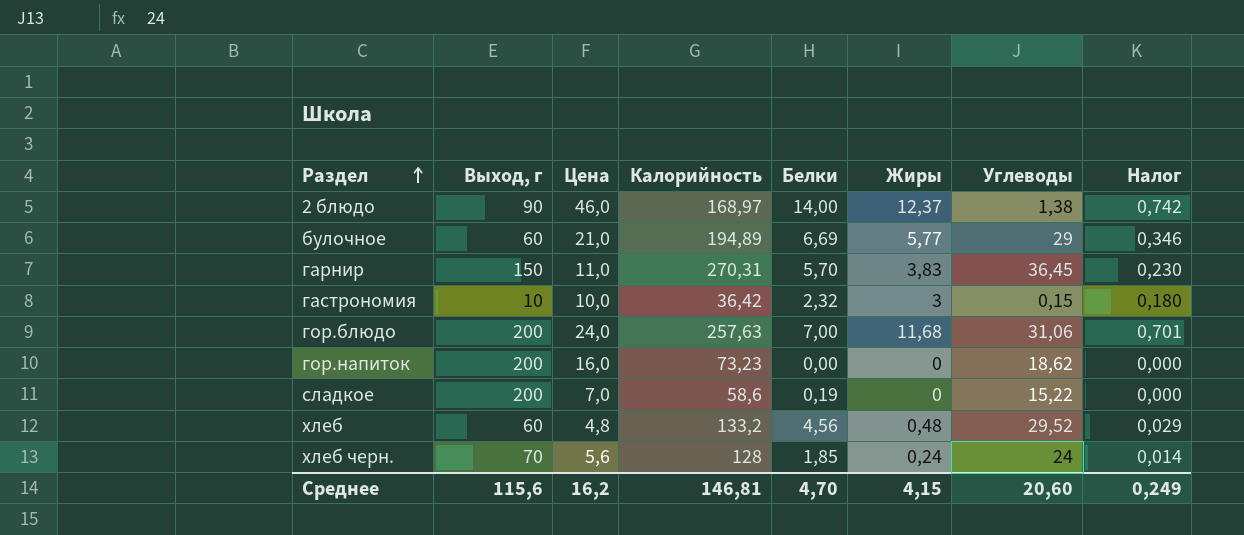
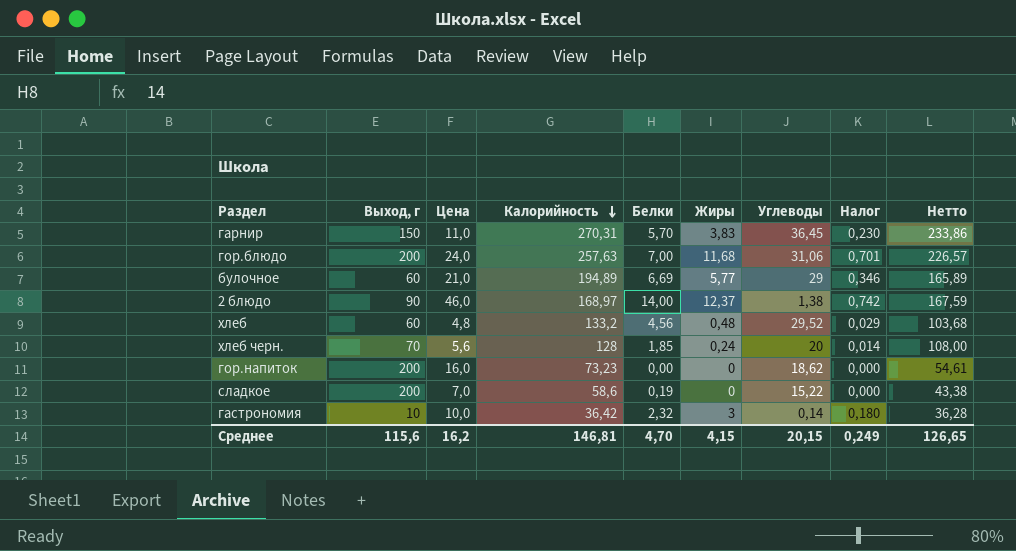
row order: Раздел ascending -> Калорийность descending
column Нетто | formula: none -> [Калорийность] - [Углеводы]
хлеб черн. | Углеводы: 24 -> 20
гастрономия | Углеводы: 0,15 -> 0,14
Среднее | Углеводы: 20,60 -> 20,15

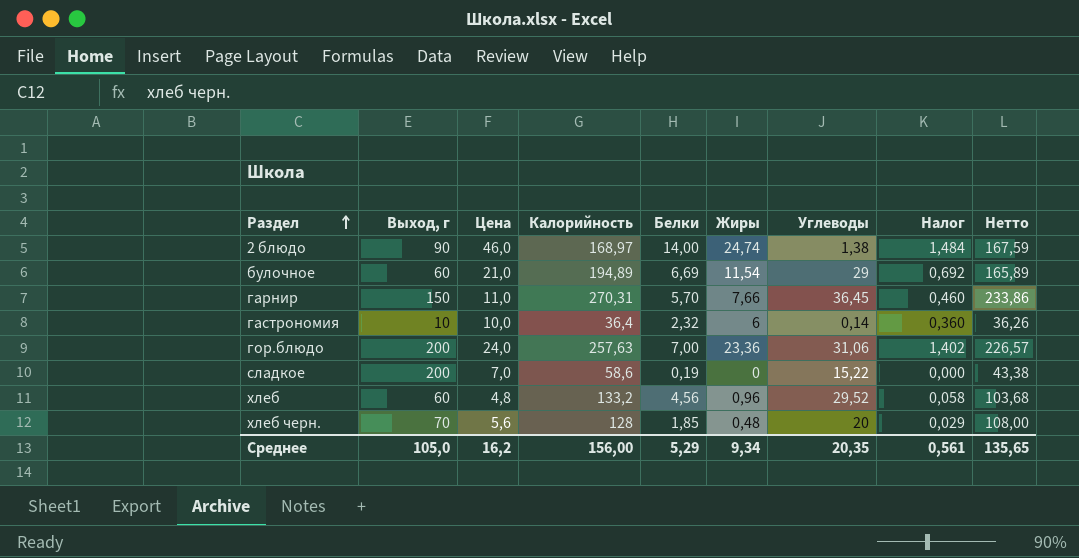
row order: Калорийность descending -> Раздел ascending
row гор.напиток: 200 | 16,0 | 73,23 | 0,00 | 0 | 18,62 | 0,000 | 54,61 -> none
2 блюдо | Жиры: 12,37 -> 24,74
2 блюдо | Налог: 0,742 -> 1,484
булочное | Жиры: 5,77 -> 11,54
булочное | Налог: 0,346 -> 0,692
гарнир | Жиры: 3,83 -> 7,66
гарнир | Налог: 0,230 -> 0,460
гастрономия | Калорийность: 36,42 -> 36,4
гастрономия | Жиры: 3 -> 6
гастрономия | Налог: 0,180 -> 0,360
гастрономия | Нетто: 36,28 -> 36,26
гор.блюдо | Жиры: 11,68 -> 23,36
гор.блюдо | Налог: 0,701 -> 1,402
хлеб | Жиры: 0,48 -> 0,96
хлеб | Налог: 0,029 -> 0,058
хлеб черн. | Жиры: 0,24 -> 0,48
хлеб черн. | Налог: 0,014 -> 0,029
Среднее | Выход, г: 115,6 -> 105,0
Среднее | Калорийность: 146,81 -> 156,00
Среднее | Белки: 4,70 -> 5,29
Среднее | Жиры: 4,15 -> 9,34
Среднее | Углеводы: 20,15 -> 20,35
Среднее | Налог: 0,249 -> 0,561
Среднее | Нетто: 126,65 -> 135,65

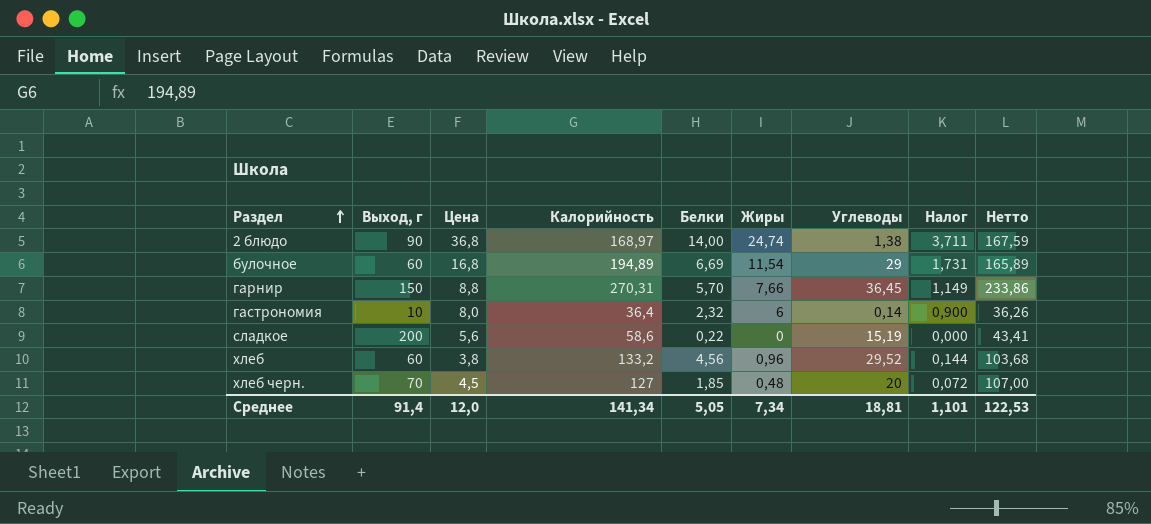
column Налог | formula: [Жиры] * 0,06 -> [Жиры] * 0,15
row гор.блюдо: 200 | 24,0 | 257,63 | 7,00 | 23,36 | 31,06 | 1,402 | 226,57 -> none
2 блюдо | Цена: 46,0 -> 36,8
булочное | Цена: 21,0 -> 16,8
гарнир | Цена: 11,0 -> 8,8
гастрономия | Цена: 10,0 -> 8,0
сладкое | Цена: 7,0 -> 5,6
сладкое | Белки: 0,19 -> 0,22
сладкое | Углеводы: 15,22 -> 15,19
сладкое | Нетто: 43,38 -> 43,41
хлеб | Цена: 4,8 -> 3,8
хлеб черн. | Цена: 5,6 -> 4,5
хлеб черн. | Калорийность: 128 -> 127
хлеб черн. | Нетто: 108,00 -> 107,00
Среднее | Выход, г: 105,0 -> 91,4
Среднее | Цена: 16,2 -> 12,0
Среднее | Калорийность: 156,00 -> 141,34
Среднее | Белки: 5,29 -> 5,05
Среднее | Жиры: 9,34 -> 7,34
Среднее | Углеводы: 20,35 -> 18,81
Среднее | Налог: 0,561 -> 1,101
Среднее | Нетто: 135,65 -> 122,53

